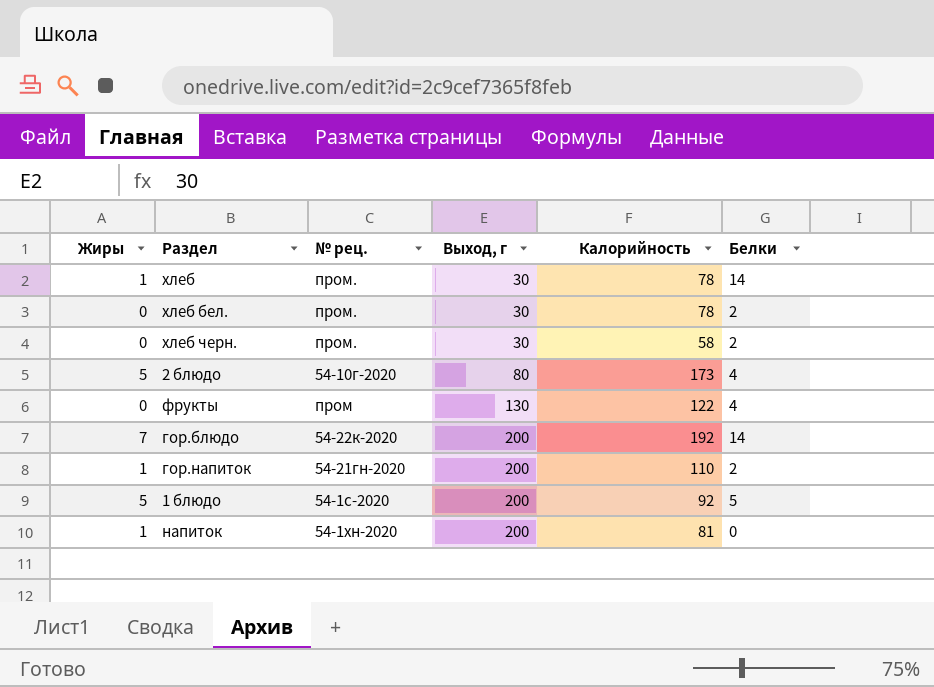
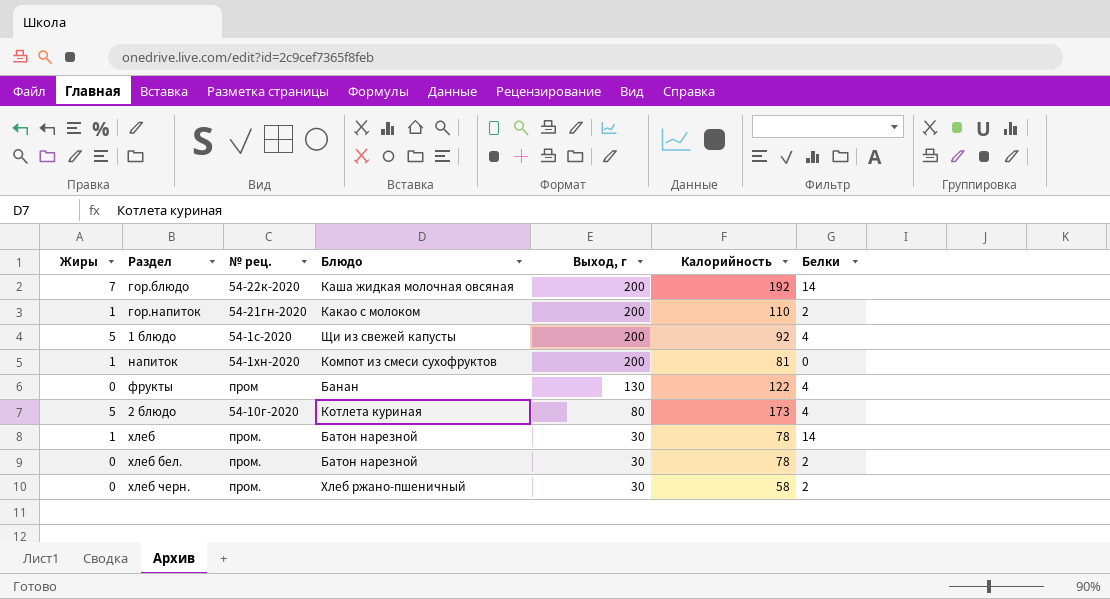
row order: Выход, г ascending -> Выход, г descending
column Блюдо | position: none -> 4
1 блюдо | Белки: 5 -> 4

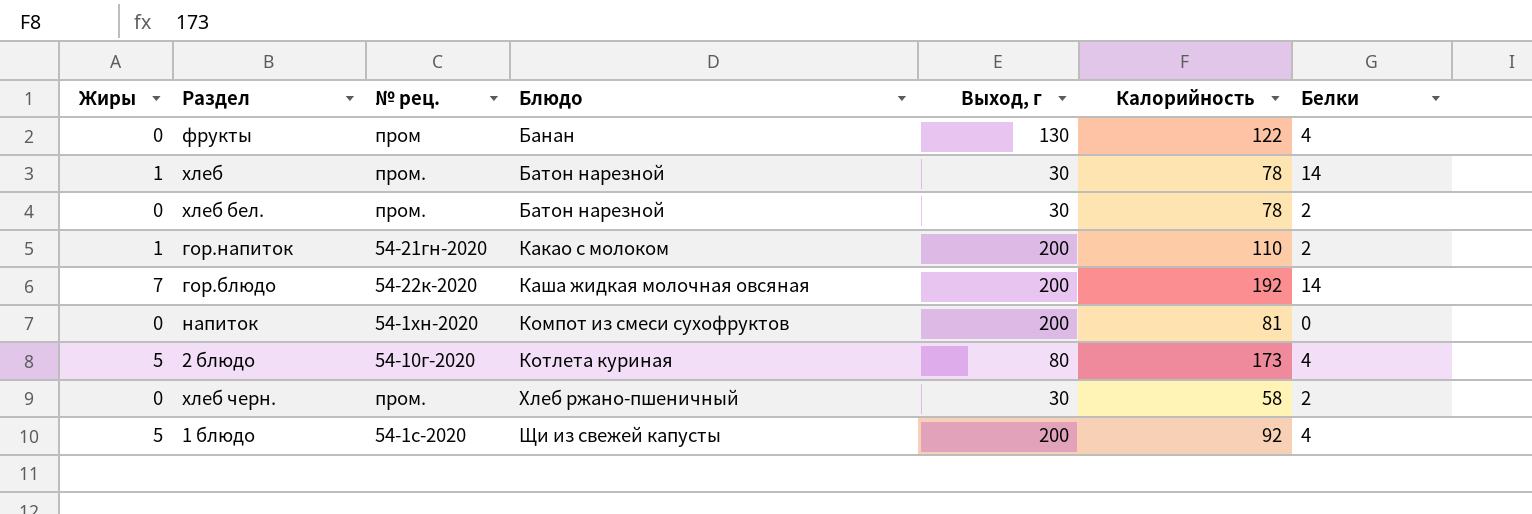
row order: Выход, г descending -> Блюдо ascending
напиток | Жиры: 1 -> 0

